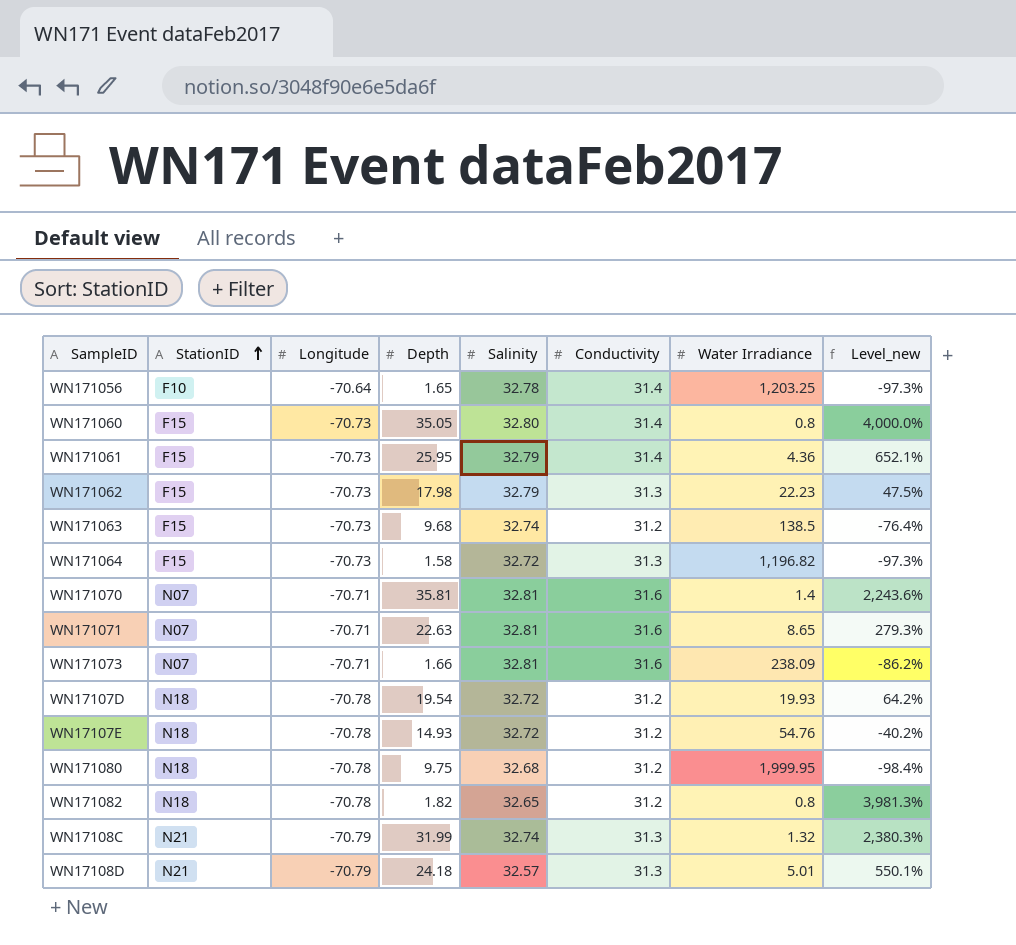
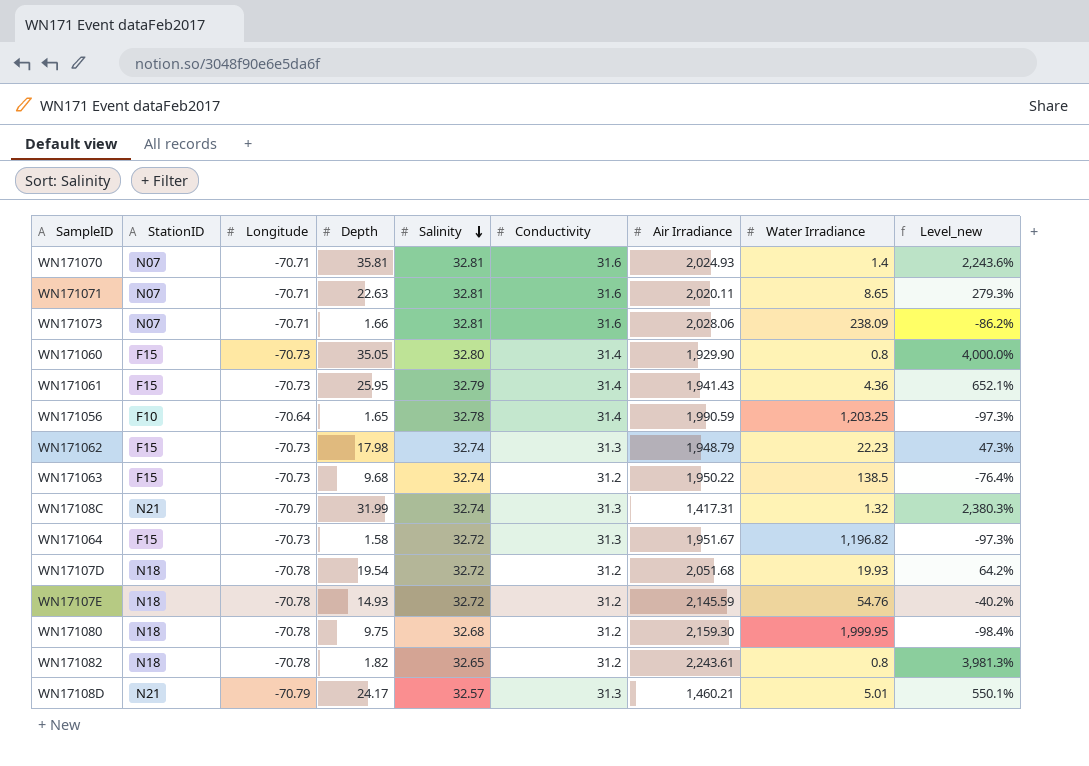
row order: StationID ascending -> Salinity descending
column Air Irradiance | position: none -> 7
WN171062 | Salinity: 32.79 -> 32.74
WN171062 | Level_new: 47.5% -> 47.3%
WN17108D | Depth: 24.18 -> 24.17

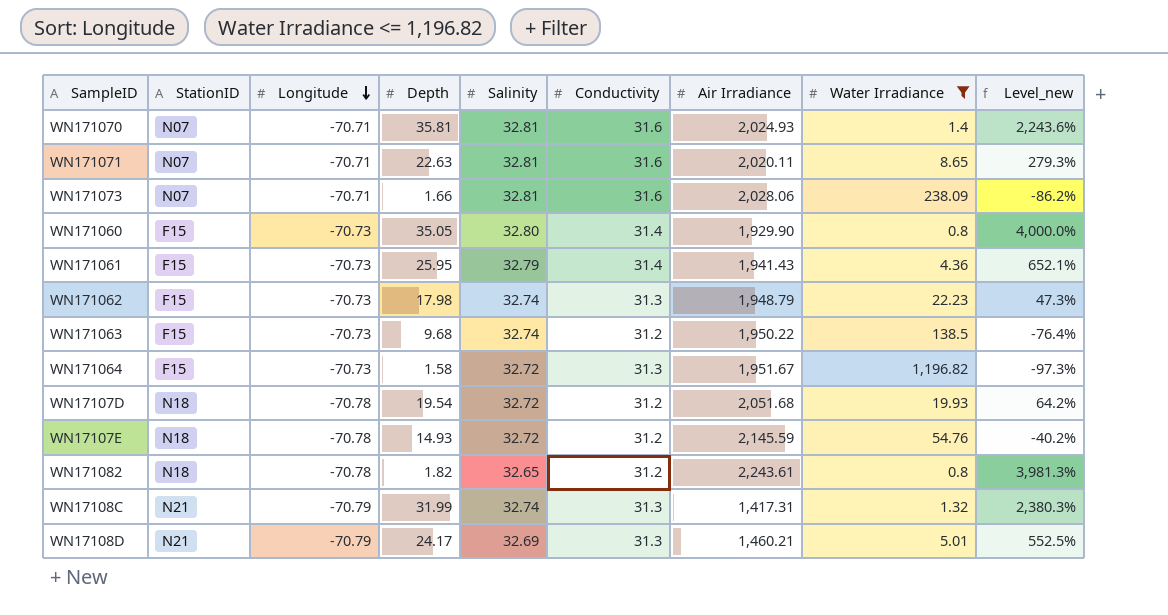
filter: none -> Water Irradiance <= 1,196.82
row order: Salinity descending -> Longitude descending
WN17108D | Salinity: 32.57 -> 32.69
WN17108D | Level_new: 550.1% -> 552.5%

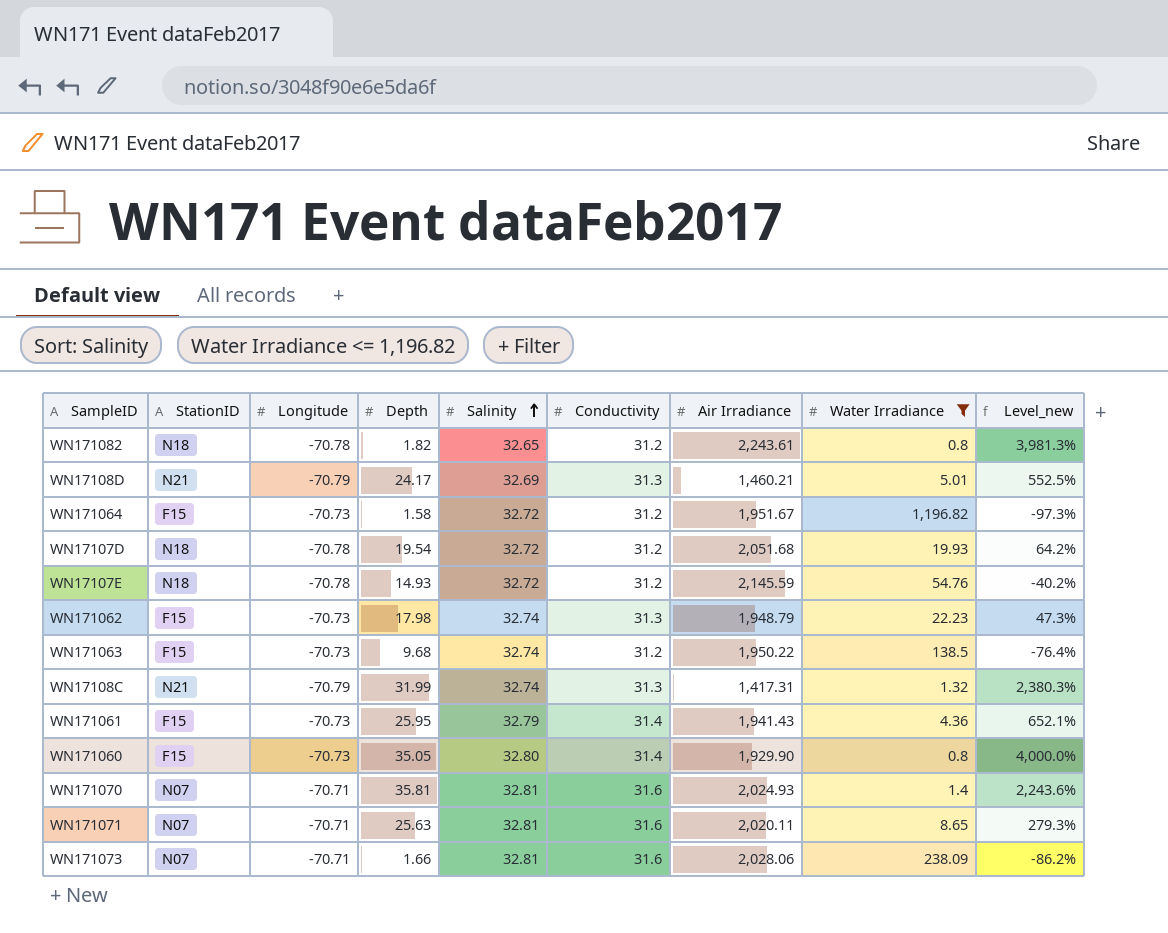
row order: Longitude descending -> Salinity ascending
WN171064 | Conductivity: 31.3 -> 31.2
WN171071 | Depth: 22.63 -> 25.63

